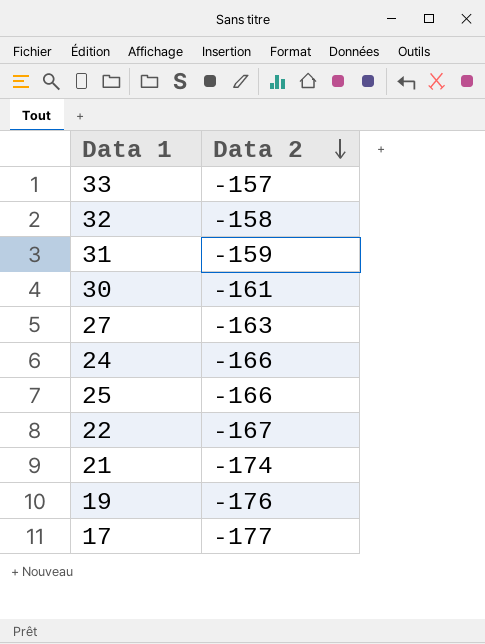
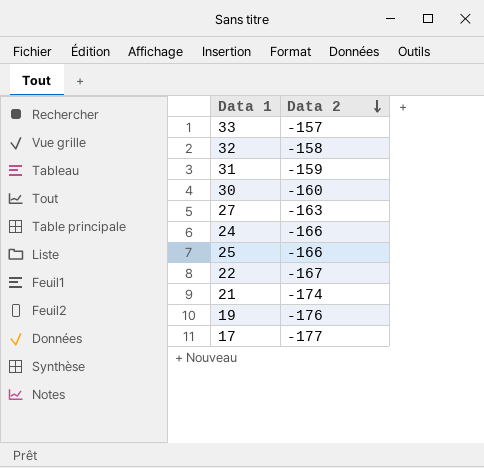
30 | Data 2: -161 -> -160

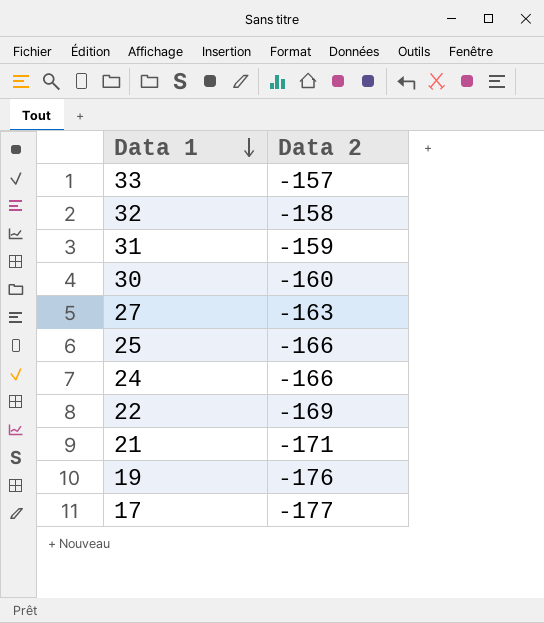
row order: Data 2 descending -> Data 1 descending
22 | Data 2: -167 -> -169
21 | Data 2: -174 -> -171

